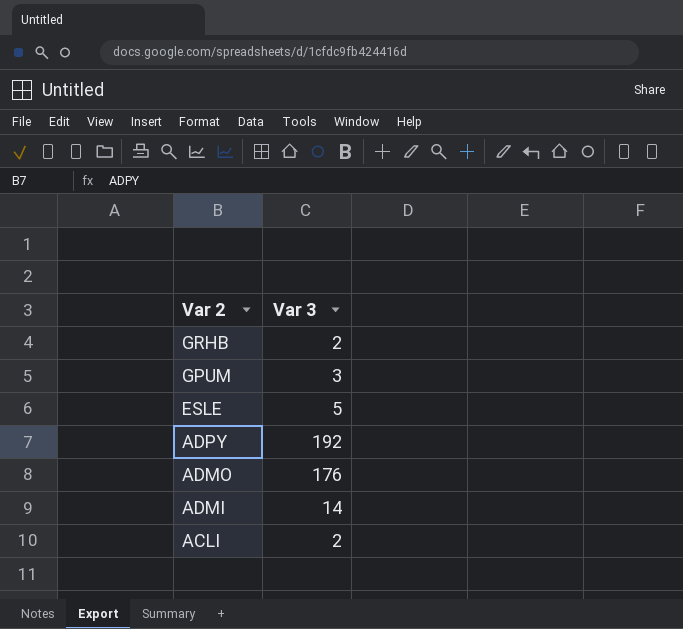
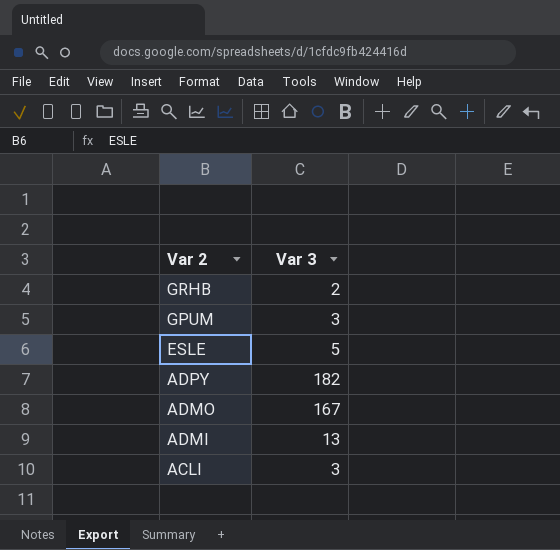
ADPY | Var 3: 192 -> 182
ADMO | Var 3: 176 -> 167
ADMI | Var 3: 14 -> 13
ACLI | Var 3: 2 -> 3

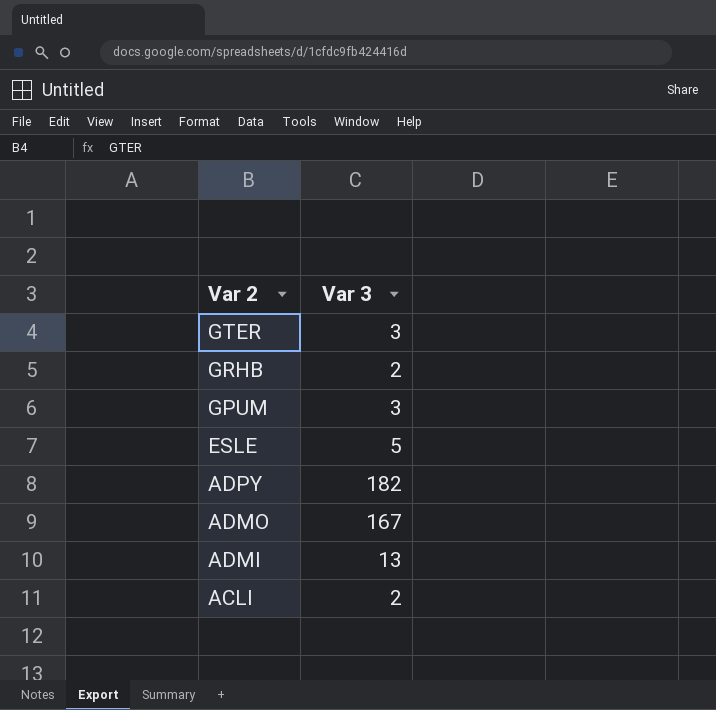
row GTER: none -> 3
ACLI | Var 3: 3 -> 2

